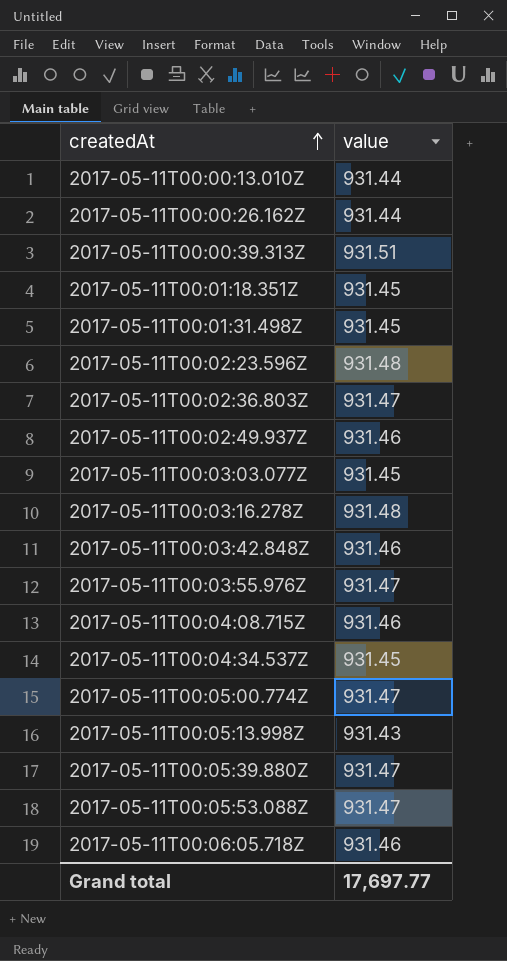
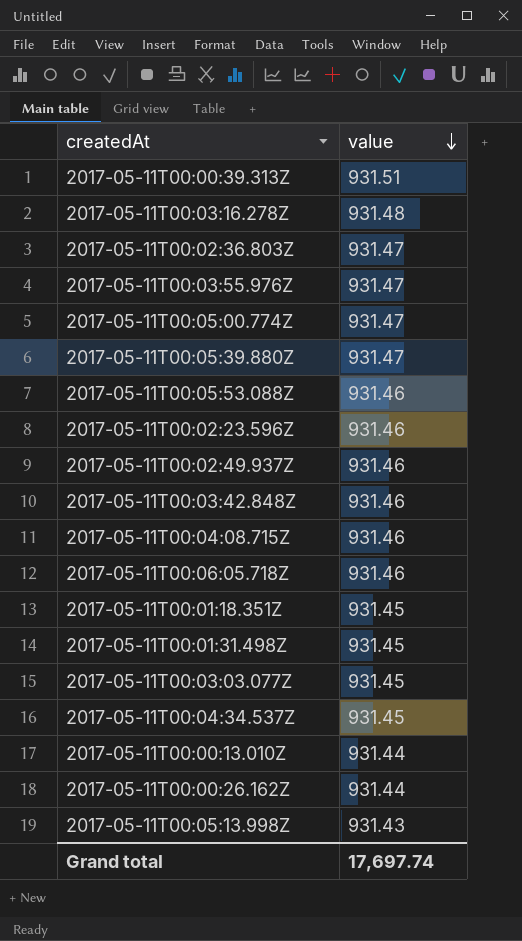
row order: createdAt ascending -> value descending
2017-05-11T00:05:53.088Z | value: 931.47 -> 931.46
2017-05-11T00:02:23.596Z | value: 931.48 -> 931.46
Grand total | value: 17,697.77 -> 17,697.74

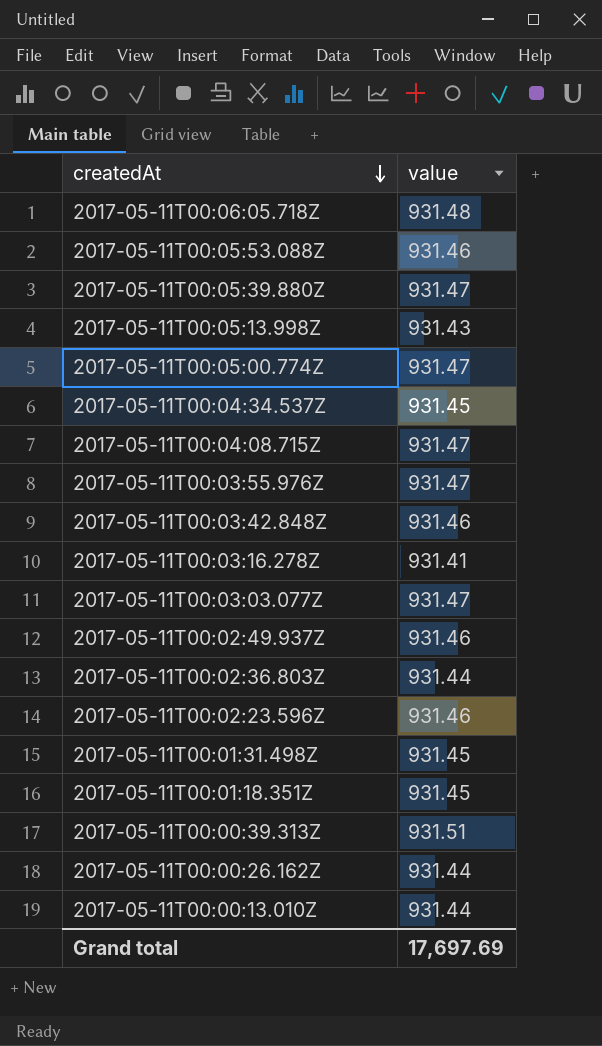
row order: value descending -> createdAt descending
2017-05-11T00:06:05.718Z | value: 931.46 -> 931.48
2017-05-11T00:04:08.715Z | value: 931.46 -> 931.47
2017-05-11T00:03:16.278Z | value: 931.48 -> 931.41
2017-05-11T00:03:03.077Z | value: 931.45 -> 931.47
2017-05-11T00:02:36.803Z | value: 931.47 -> 931.44
Grand total | value: 17,697.74 -> 17,697.69

